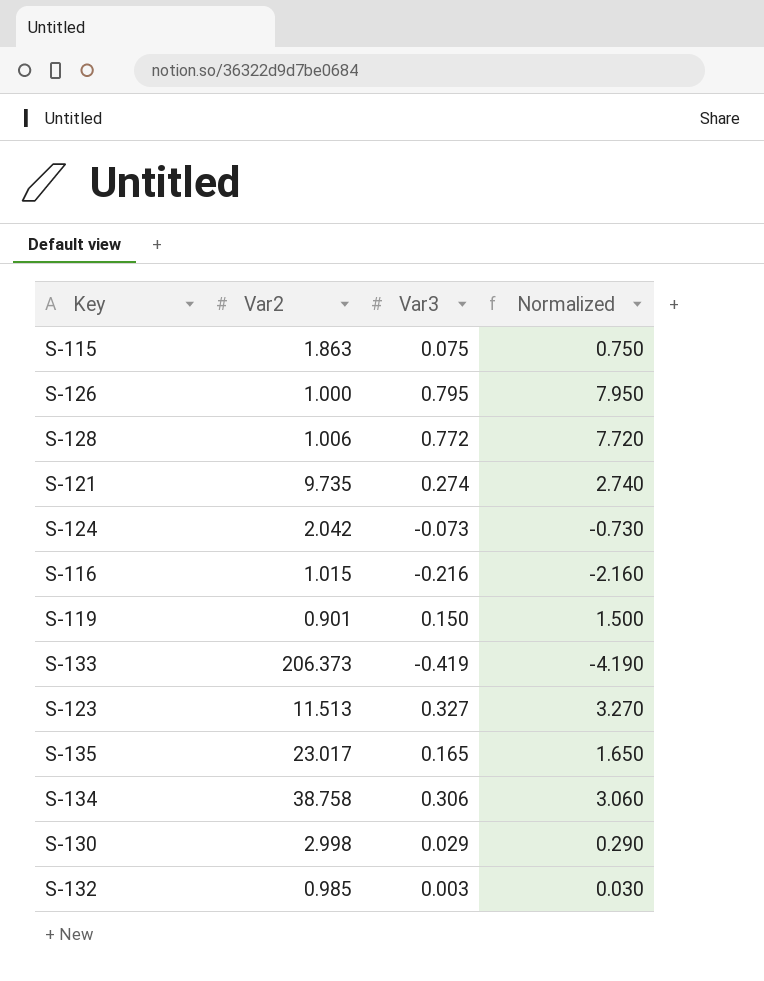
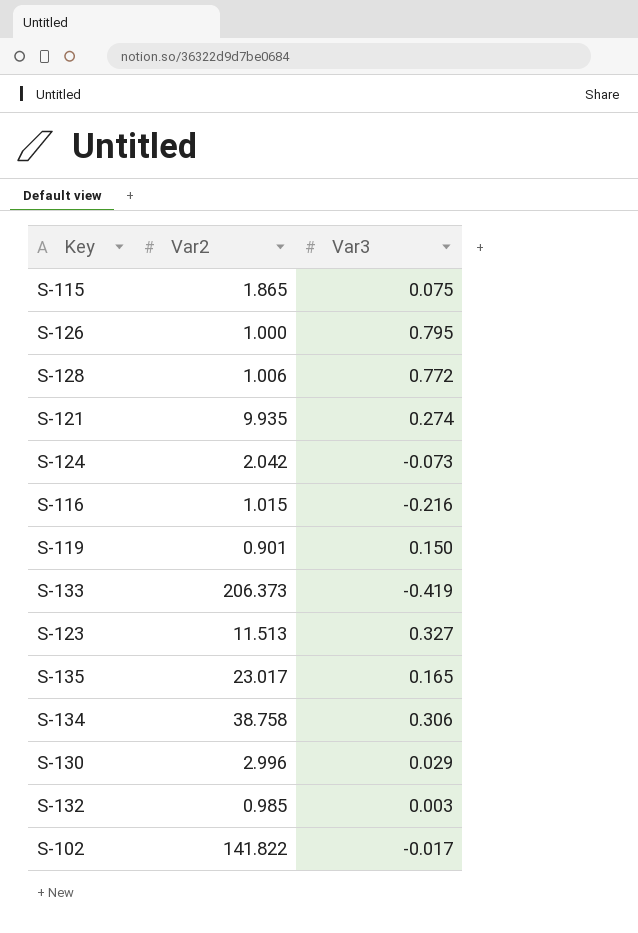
column Normalized | formula: [Var3] * 10 -> none
S-115 | Var2: 1.863 -> 1.865
S-121 | Var2: 9.735 -> 9.935
S-130 | Var2: 2.998 -> 2.996
row S-102: none -> 141.822 | -0.017

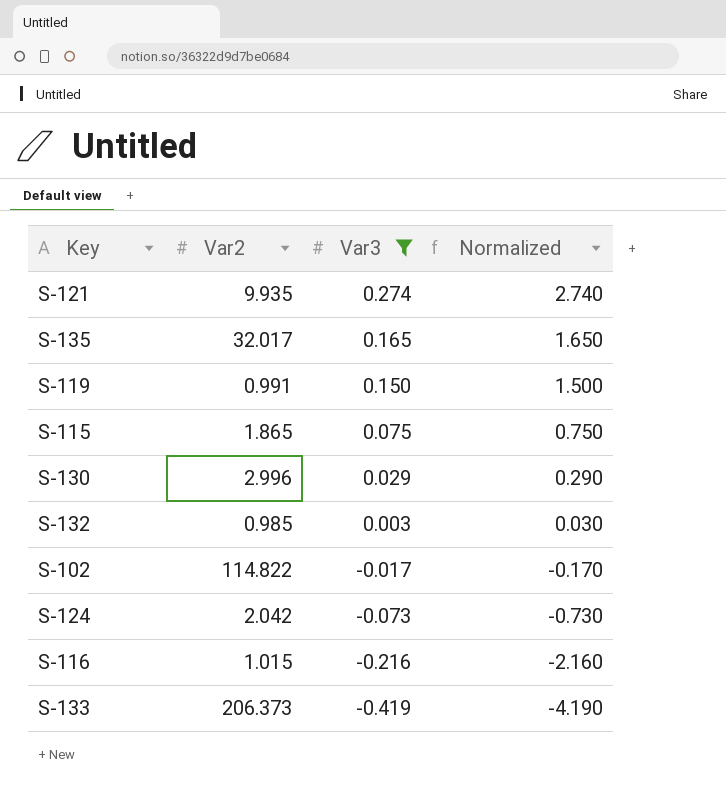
filter: none -> Var3 <= 0.274
row order: none -> Var3 descending
column Normalized | formula: none -> [Var3] * 10
S-135 | Var2: 23.017 -> 32.017
S-119 | Var2: 0.901 -> 0.991
S-102 | Var2: 141.822 -> 114.822

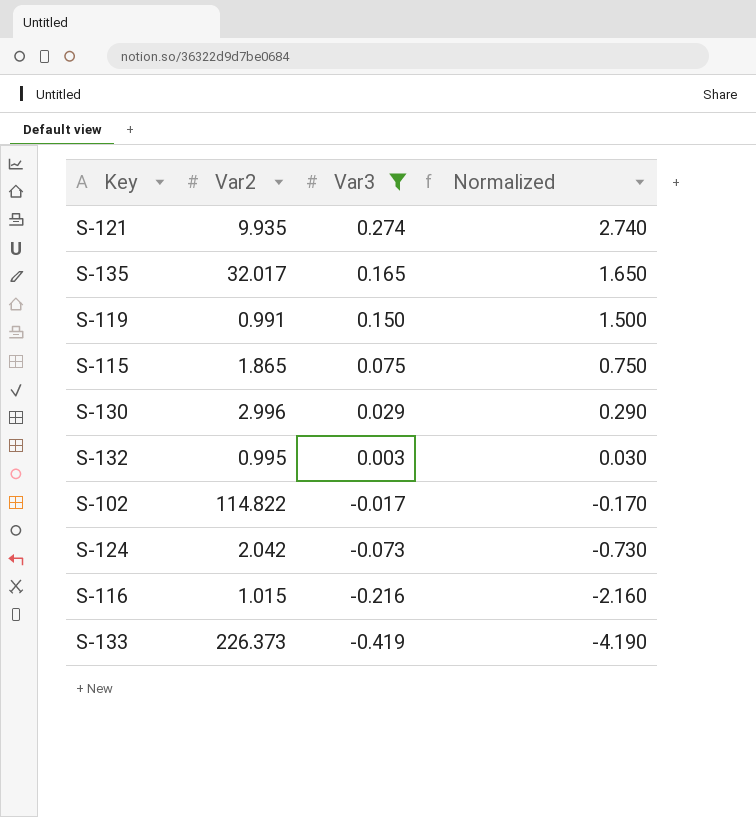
S-132 | Var2: 0.985 -> 0.995
S-133 | Var2: 206.373 -> 226.373

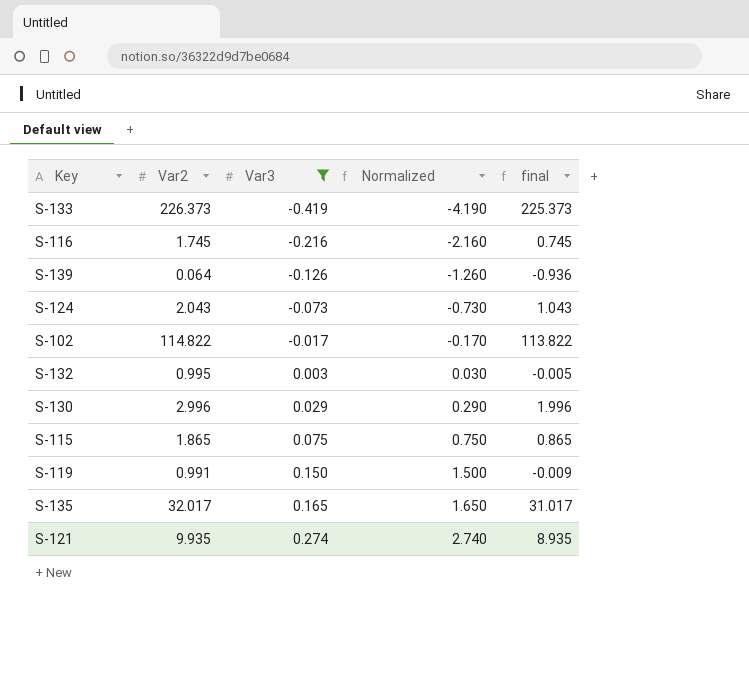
row order: Var3 descending -> Var3 ascending
column final | formula: none -> [Var2] - 1
S-116 | Var2: 1.015 -> 1.745
row S-139: none -> 0.064 | -0.126 | -1.260 | -0.936
S-124 | Var2: 2.042 -> 2.043

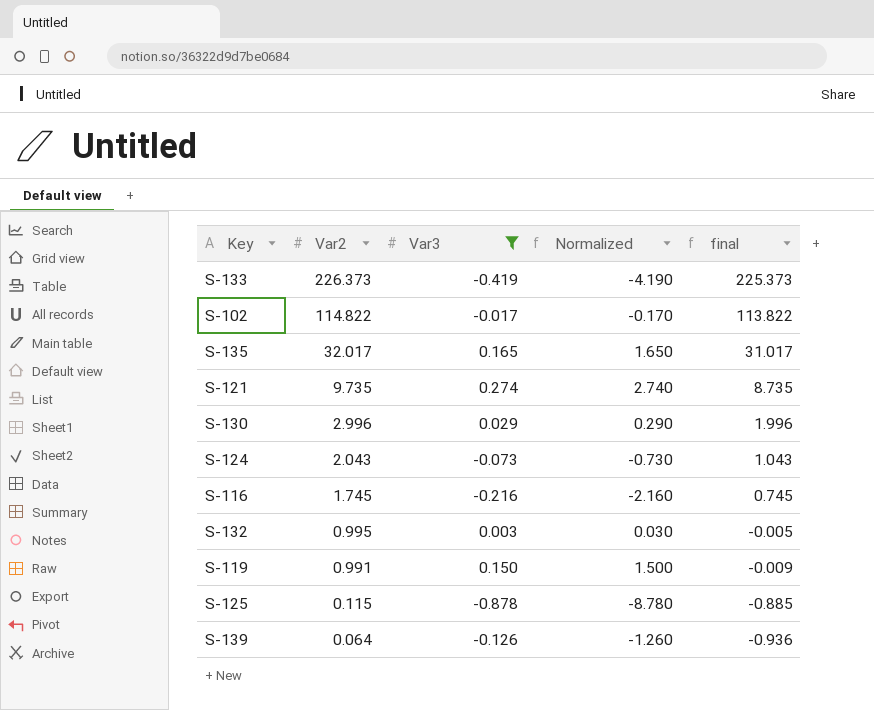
row order: Var3 ascending -> Var2 descending
row S-115: 1.865 | 0.075 | 0.750 | 0.865 -> none
S-121 | Var2: 9.935 -> 9.735
S-121 | final: 8.935 -> 8.735
row S-125: none -> 0.115 | -0.878 | -8.780 | -0.885

